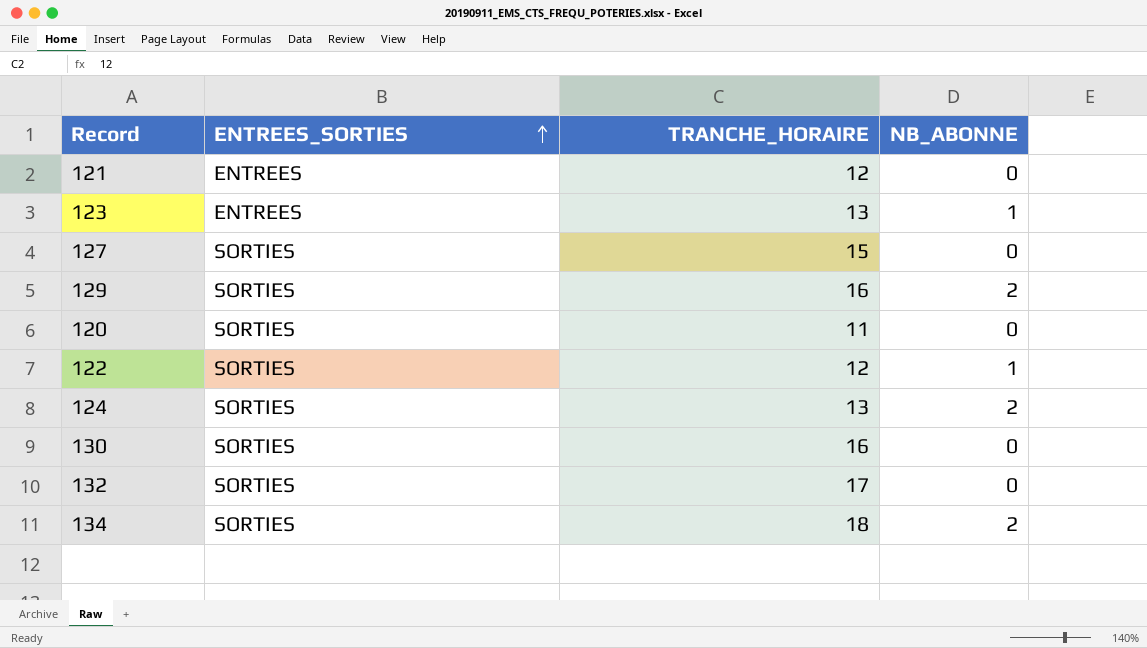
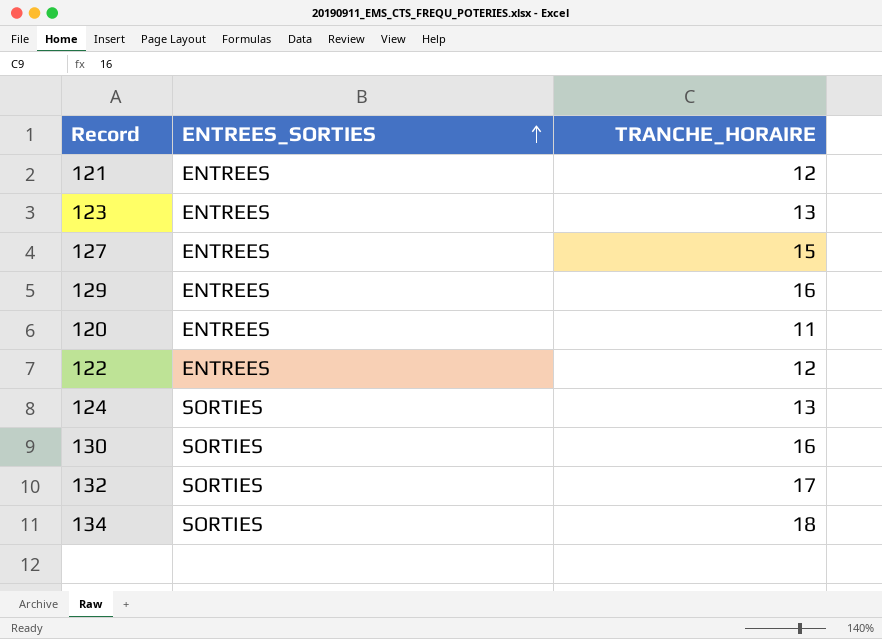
column NB_ABONNE | position: 4 -> none
127 | ENTREES_SORTIES: SORTIES -> ENTREES
129 | ENTREES_SORTIES: SORTIES -> ENTREES
120 | ENTREES_SORTIES: SORTIES -> ENTREES
122 | ENTREES_SORTIES: SORTIES -> ENTREES

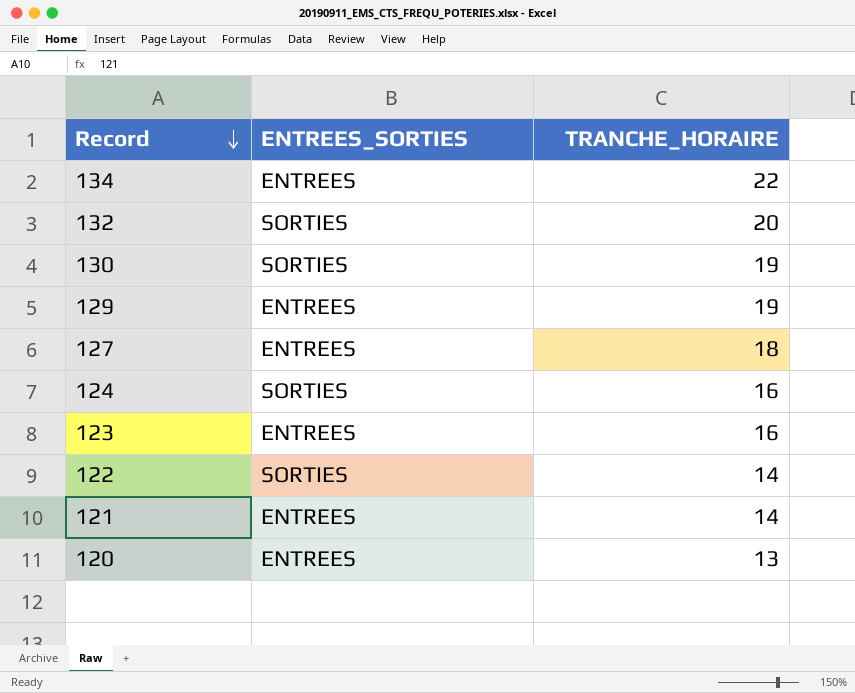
row order: ENTREES_SORTIES ascending -> Record descending
134 | ENTREES_SORTIES: SORTIES -> ENTREES
134 | TRANCHE_HORAIRE: 18 -> 22
132 | TRANCHE_HORAIRE: 17 -> 20
130 | TRANCHE_HORAIRE: 16 -> 19
129 | TRANCHE_HORAIRE: 16 -> 19
127 | TRANCHE_HORAIRE: 15 -> 18
124 | TRANCHE_HORAIRE: 13 -> 16
123 | TRANCHE_HORAIRE: 13 -> 16
122 | ENTREES_SORTIES: ENTREES -> SORTIES
122 | TRANCHE_HORAIRE: 12 -> 14
121 | TRANCHE_HORAIRE: 12 -> 14
120 | TRANCHE_HORAIRE: 11 -> 13

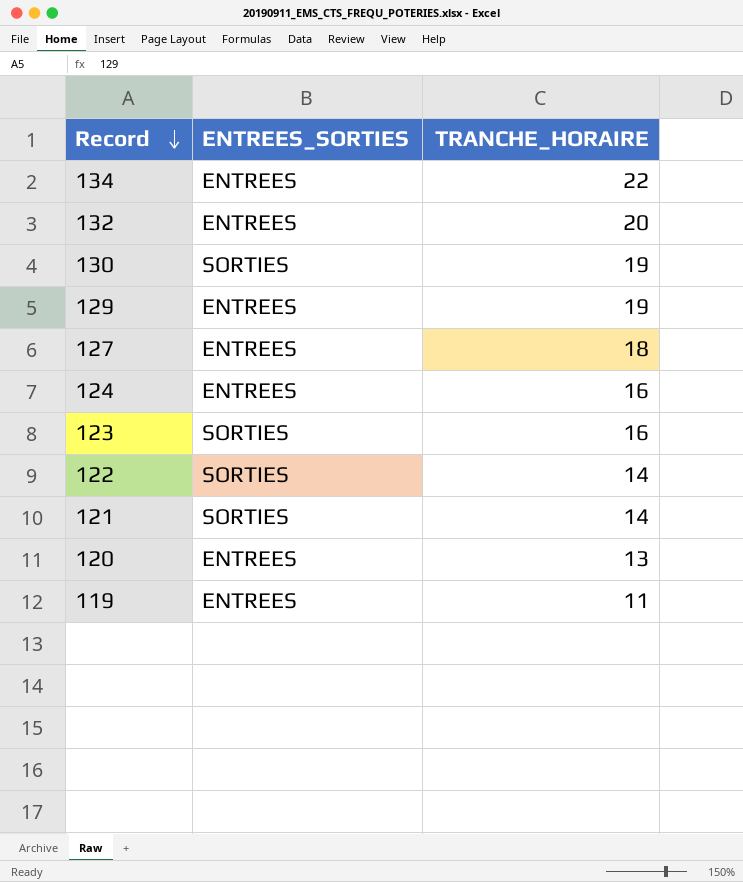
132 | ENTREES_SORTIES: SORTIES -> ENTREES
124 | ENTREES_SORTIES: SORTIES -> ENTREES
123 | ENTREES_SORTIES: ENTREES -> SORTIES
121 | ENTREES_SORTIES: ENTREES -> SORTIES
row 119: none -> ENTREES | 11

